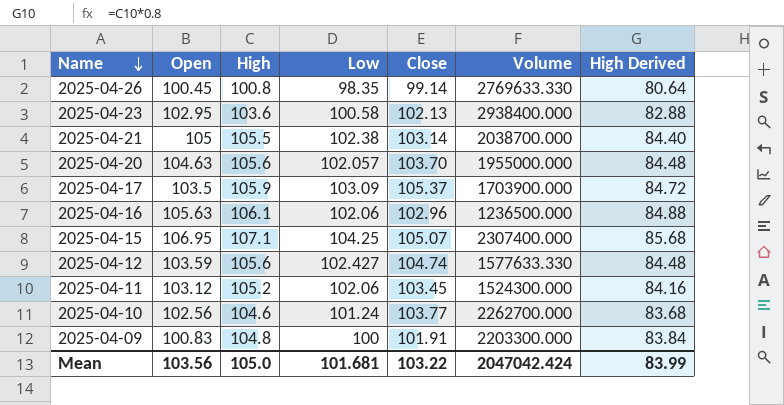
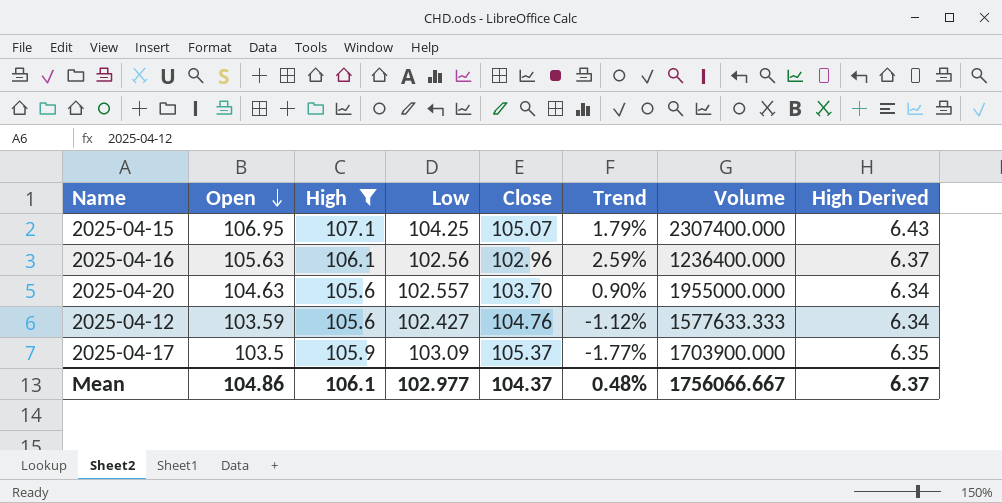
filter: none -> High >= 105.6
row order: Name descending -> Open descending
column Trend | formula: none -> ([Open] - [Close]) / [Close]
column High Derived | formula: [High] * 0.8 -> [High] * 0.06
2025-04-16 | Low: 102.06 -> 102.56
2025-04-16 | Volume: 1236500.000 -> 1236400.000
2025-04-20 | Low: 102.057 -> 102.557
2025-04-12 | Close: 104.74 -> 104.76
2025-04-12 | Volume: 1577633.330 -> 1577633.333
Mean | Open: 103.56 -> 104.86
Mean | High: 105.0 -> 106.1
Mean | Low: 101.681 -> 102.977
Mean | Close: 103.22 -> 104.37
Mean | Volume: 2047042.424 -> 1756066.667
Mean | High Derived: 83.99 -> 6.37

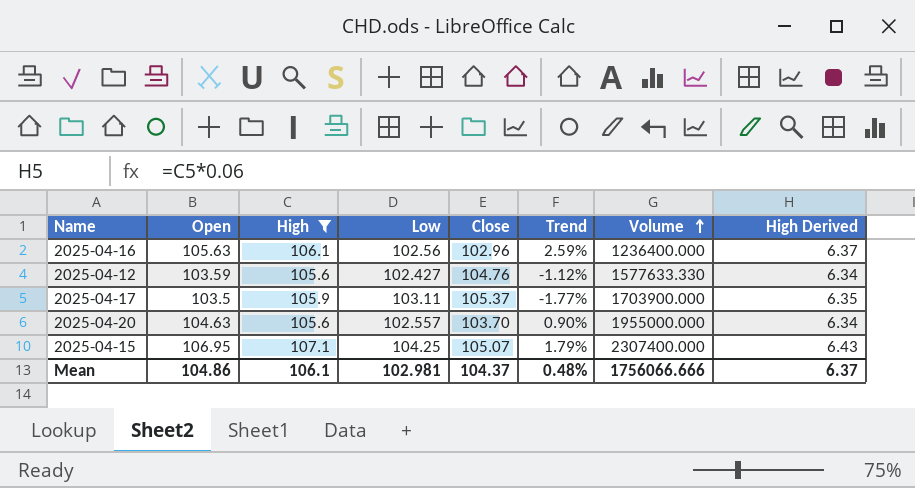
row order: Open descending -> Volume ascending
2025-04-12 | Volume: 1577633.333 -> 1577633.330
2025-04-17 | Low: 103.09 -> 103.11
Mean | Low: 102.977 -> 102.981
Mean | Volume: 1756066.667 -> 1756066.666

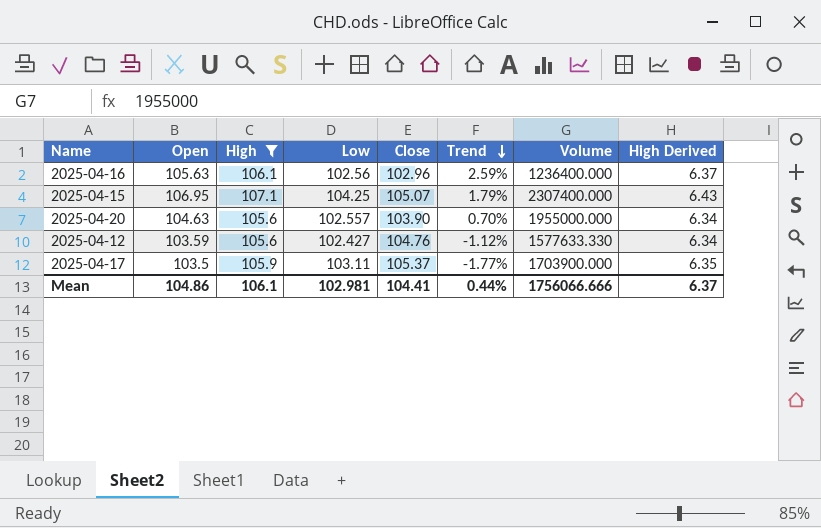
row order: Volume ascending -> Trend descending
2025-04-20 | Close: 103.70 -> 103.90
2025-04-20 | Trend: 0.90% -> 0.70%
Mean | Close: 104.37 -> 104.41
Mean | Trend: 0.48% -> 0.44%

